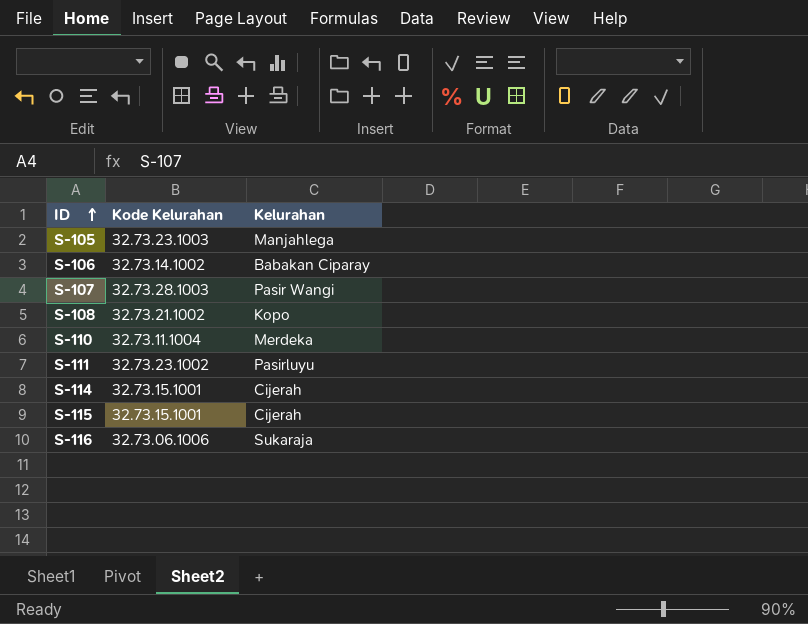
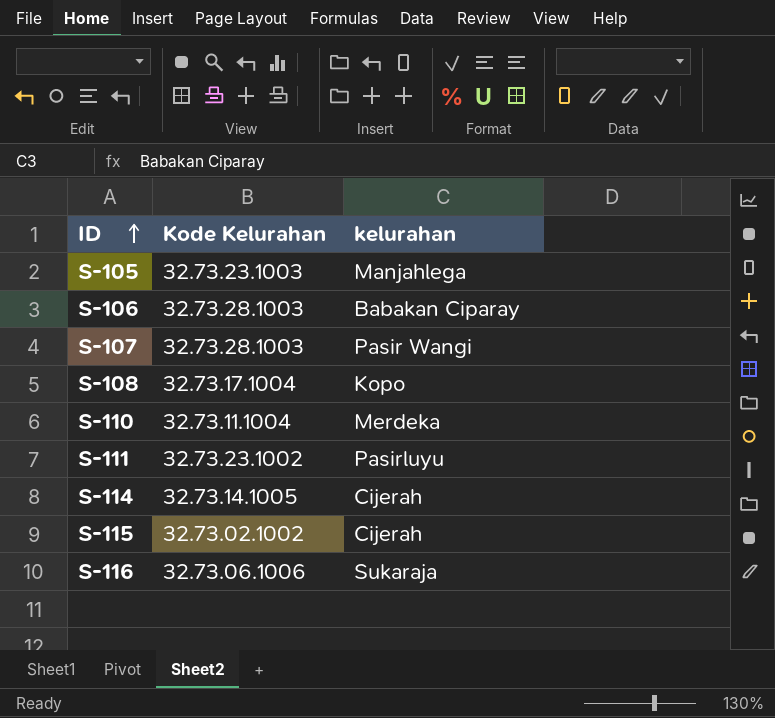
column name: Kelurahan -> kelurahan
S-106 | Kode Kelurahan: 32.73.14.1002 -> 32.73.28.1003
S-108 | Kode Kelurahan: 32.73.21.1002 -> 32.73.17.1004
S-114 | Kode Kelurahan: 32.73.15.1001 -> 32.73.14.1005
S-115 | Kode Kelurahan: 32.73.15.1001 -> 32.73.02.1002

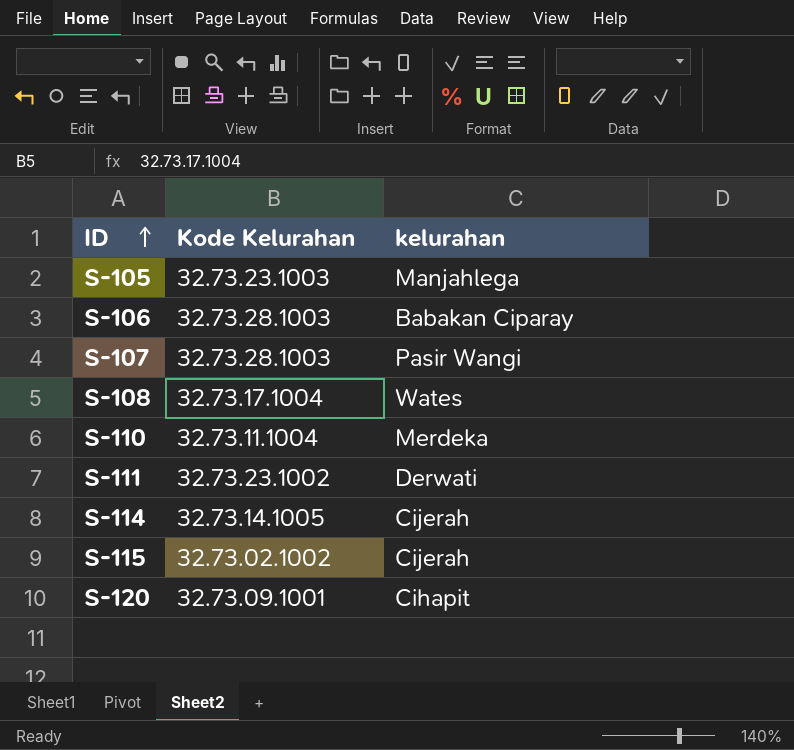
row S-116: 32.73.06.1006 | Sukaraja -> none
S-108 | kelurahan: Kopo -> Wates
S-111 | kelurahan: Pasirluyu -> Derwati
row S-120: none -> 32.73.09.1001 | Cihapit

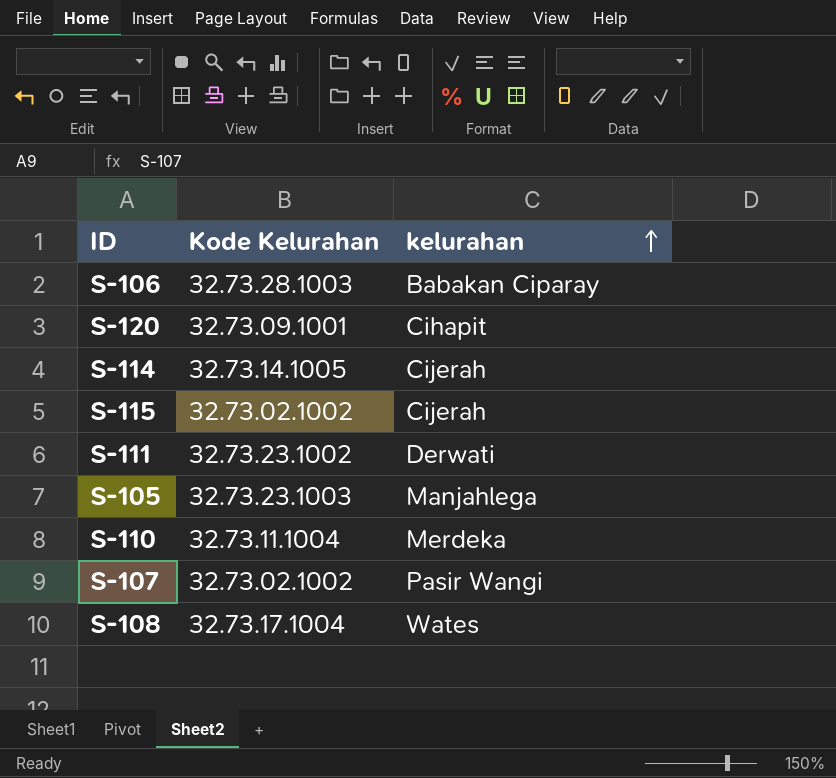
row order: ID ascending -> kelurahan ascending
S-107 | Kode Kelurahan: 32.73.28.1003 -> 32.73.02.1002

